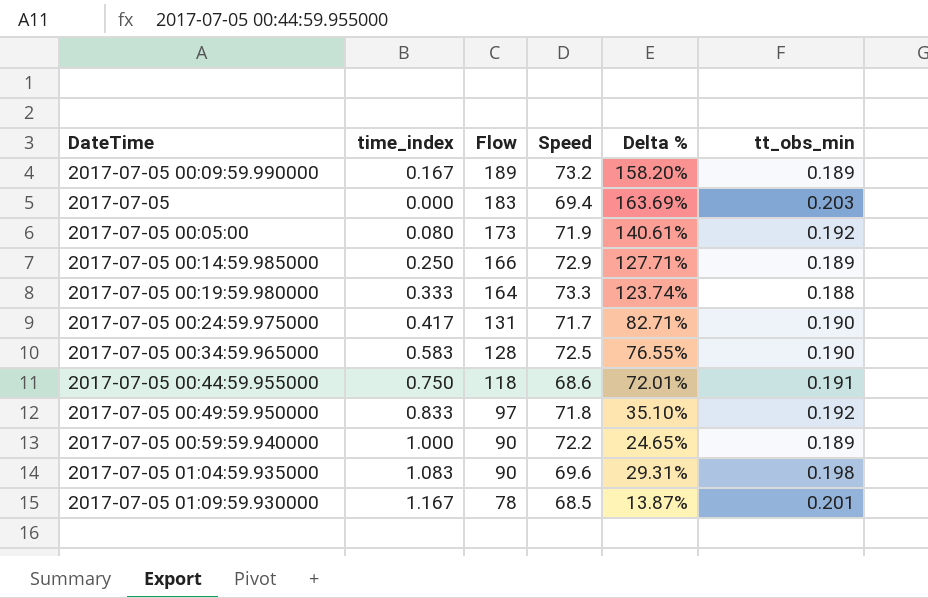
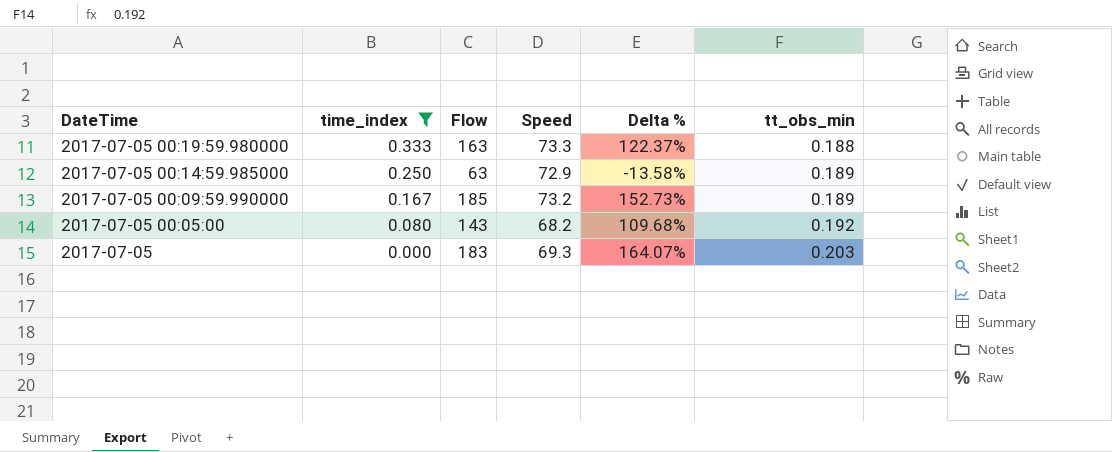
filter: none -> time_index <= 0.333
row order: Flow descending -> DateTime descending
2017-07-05 00:19:59.980000 | Flow: 164 -> 163
2017-07-05 00:19:59.980000 | Delta %: 123.74% -> 122.37%
2017-07-05 00:14:59.985000 | Flow: 166 -> 63
2017-07-05 00:14:59.985000 | Delta %: 127.71% -> -13.58%
2017-07-05 00:09:59.990000 | Flow: 189 -> 185
2017-07-05 00:09:59.990000 | Delta %: 158.20% -> 152.73%
2017-07-05 00:05:00 | Flow: 173 -> 143
2017-07-05 00:05:00 | Speed: 71.9 -> 68.2
2017-07-05 00:05:00 | Delta %: 140.61% -> 109.68%
2017-07-05 | Speed: 69.4 -> 69.3
2017-07-05 | Delta %: 163.69% -> 164.07%

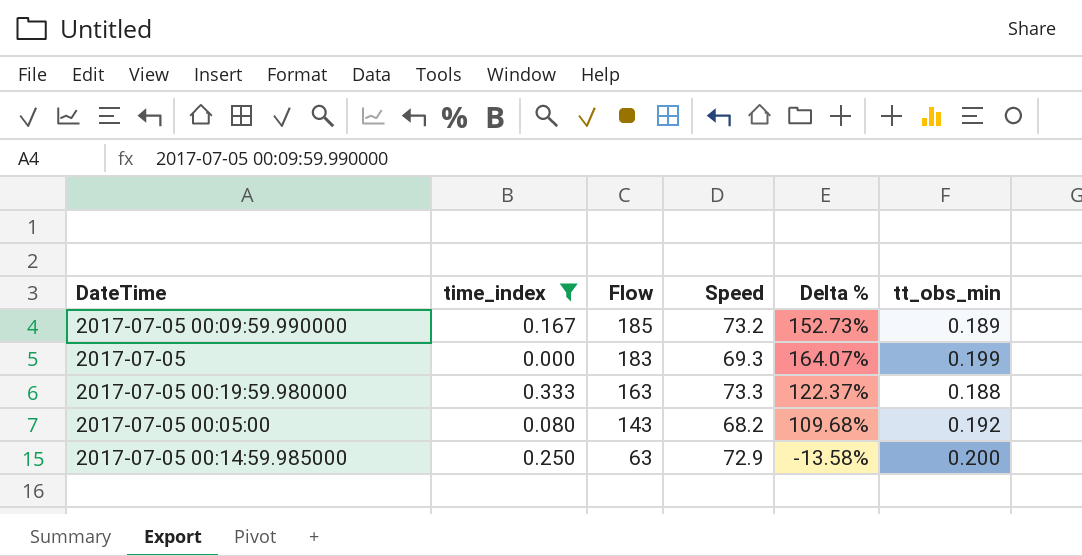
row order: DateTime descending -> Flow descending
2017-07-05 | tt_obs_min: 0.203 -> 0.199
2017-07-05 00:14:59.985000 | tt_obs_min: 0.189 -> 0.200

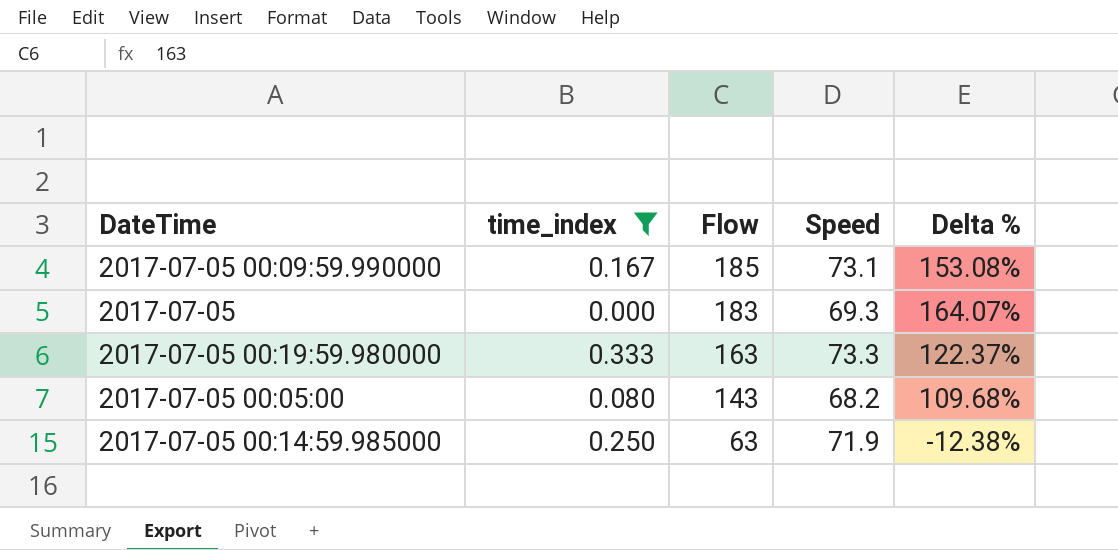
column tt_obs_min | position: 6 -> none
2017-07-05 00:09:59.990000 | Speed: 73.2 -> 73.1
2017-07-05 00:09:59.990000 | Delta %: 152.73% -> 153.08%
2017-07-05 00:14:59.985000 | Speed: 72.9 -> 71.9
2017-07-05 00:14:59.985000 | Delta %: -13.58% -> -12.38%

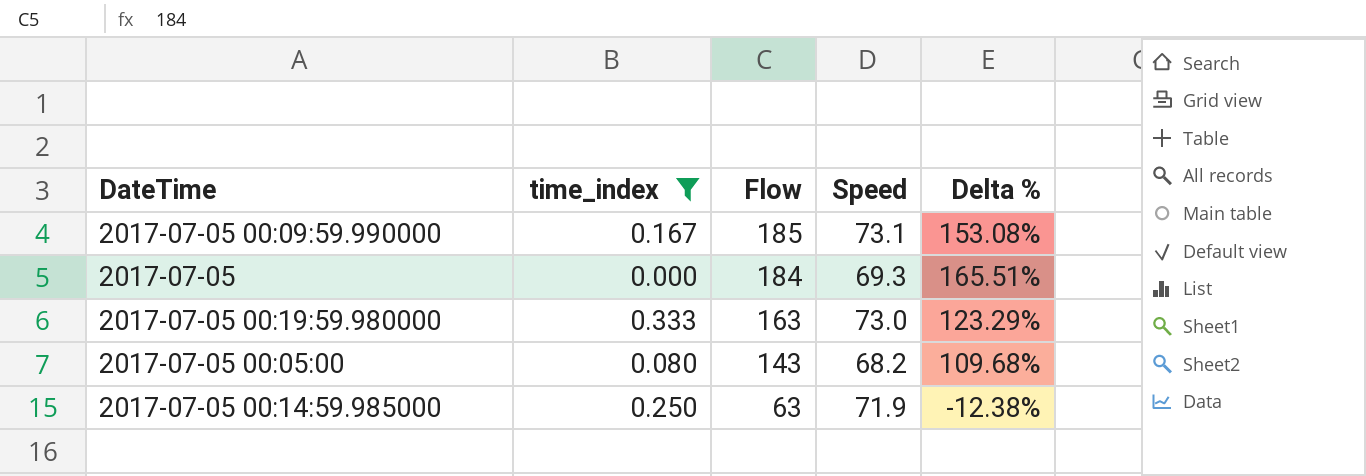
2017-07-05 | Flow: 183 -> 184
2017-07-05 | Delta %: 164.07% -> 165.51%
2017-07-05 00:19:59.980000 | Speed: 73.3 -> 73.0
2017-07-05 00:19:59.980000 | Delta %: 122.37% -> 123.29%

